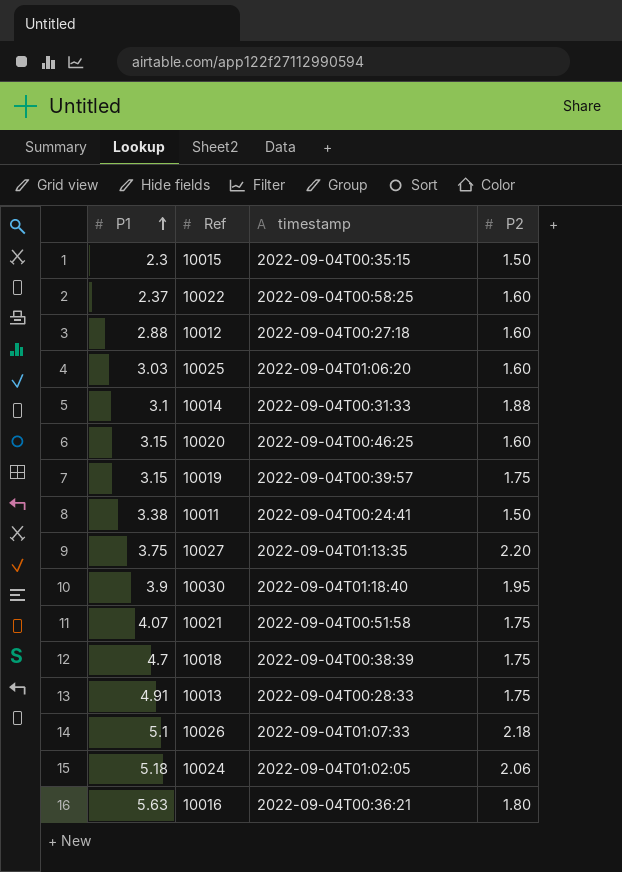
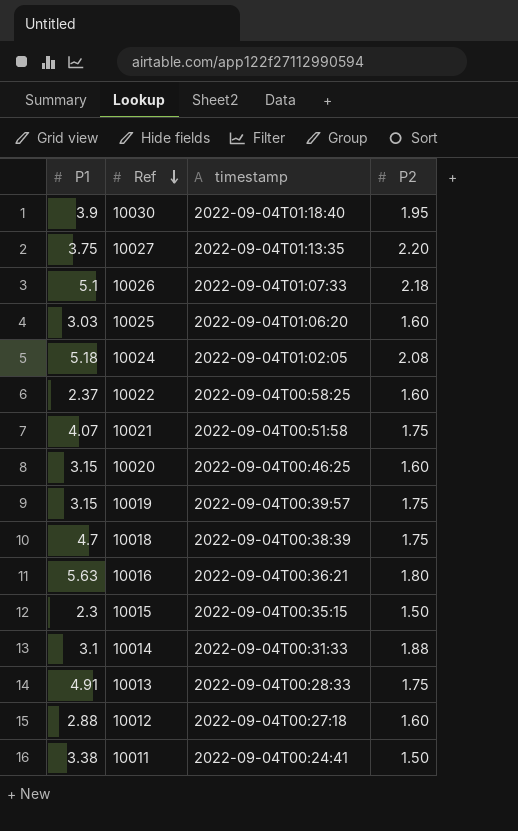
row order: P1 ascending -> Ref descending
10024 | P2: 2.06 -> 2.08

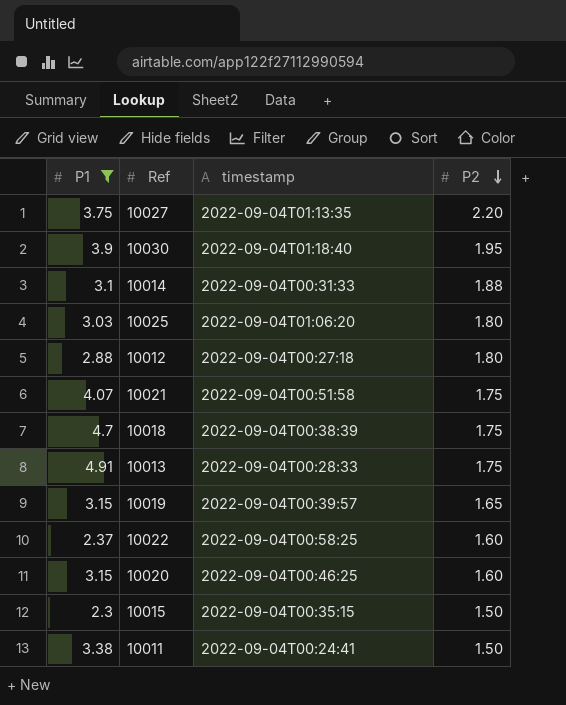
filter: none -> P1 <= 4.91
row order: Ref descending -> P2 descending
10025 | P2: 1.60 -> 1.80
10012 | P2: 1.60 -> 1.80
10019 | P2: 1.75 -> 1.65

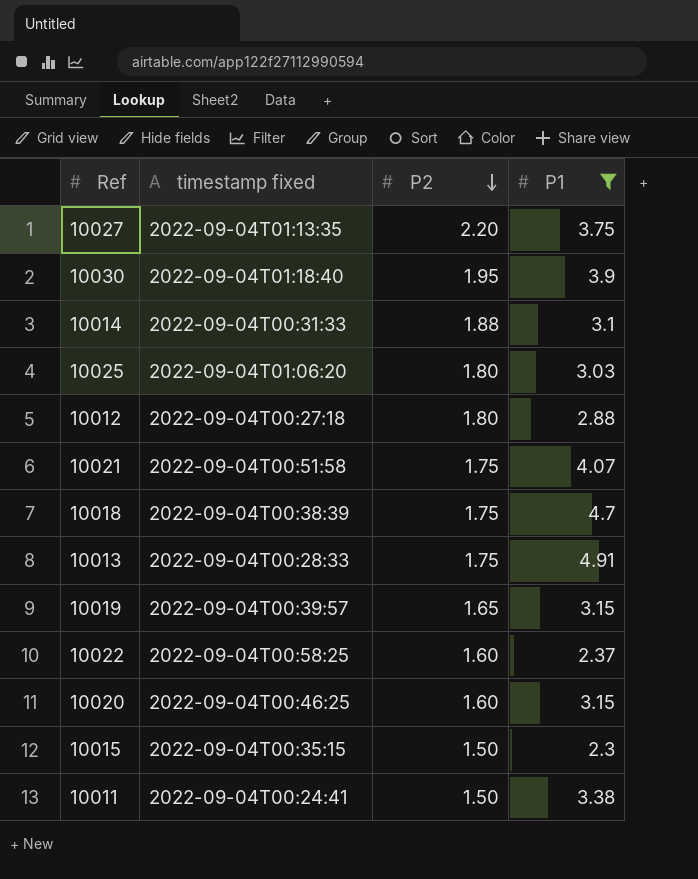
column name: timestamp -> timestamp fixed
column P1 | position: 1 -> 4

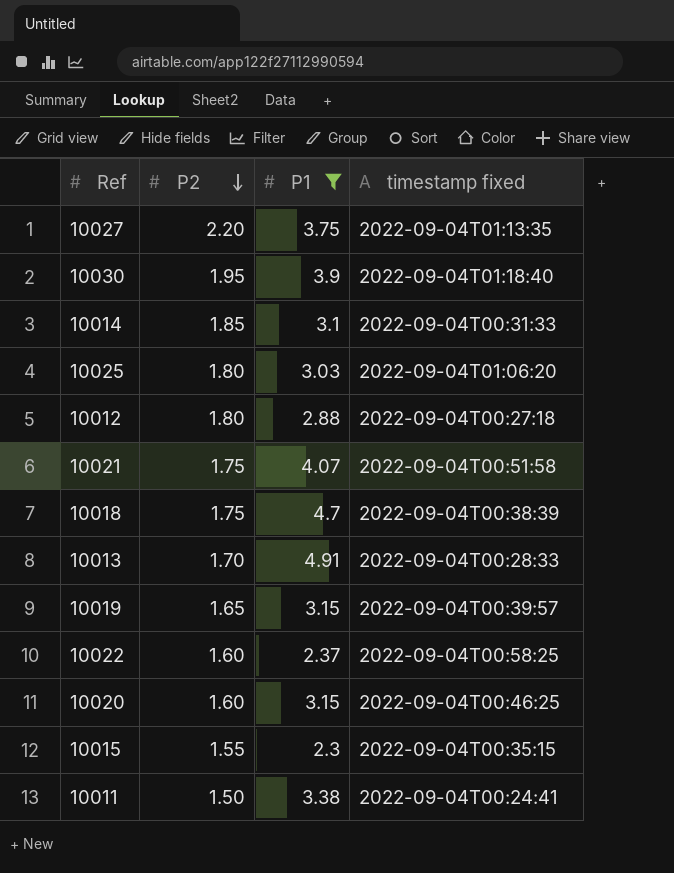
column timestamp fixed | position: 2 -> 4
10014 | P2: 1.88 -> 1.85
10013 | P2: 1.75 -> 1.70
10015 | P2: 1.50 -> 1.55

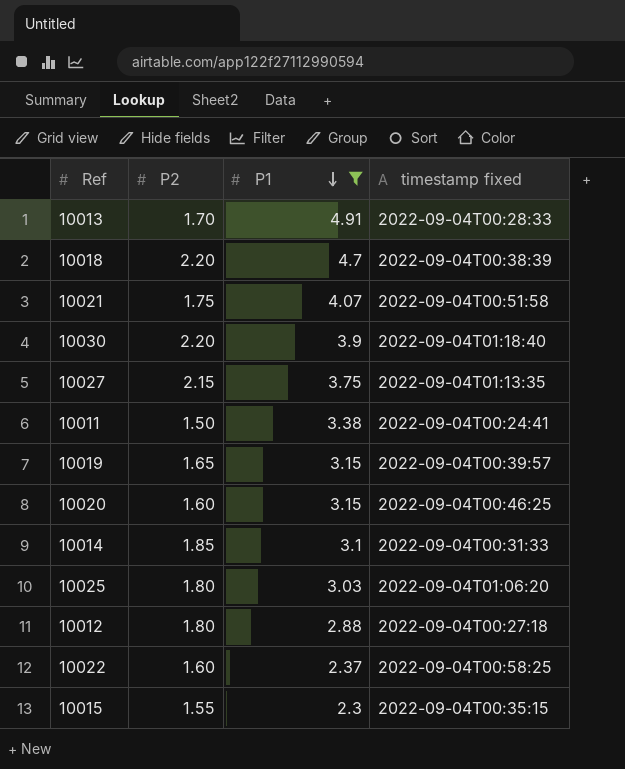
row order: P2 descending -> P1 descending
10018 | P2: 1.75 -> 2.20
10030 | P2: 1.95 -> 2.20
10027 | P2: 2.20 -> 2.15

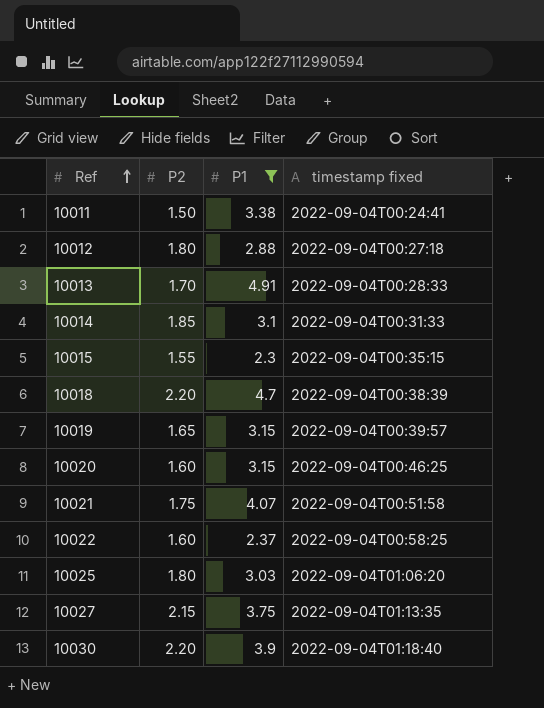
row order: P1 descending -> Ref ascending

